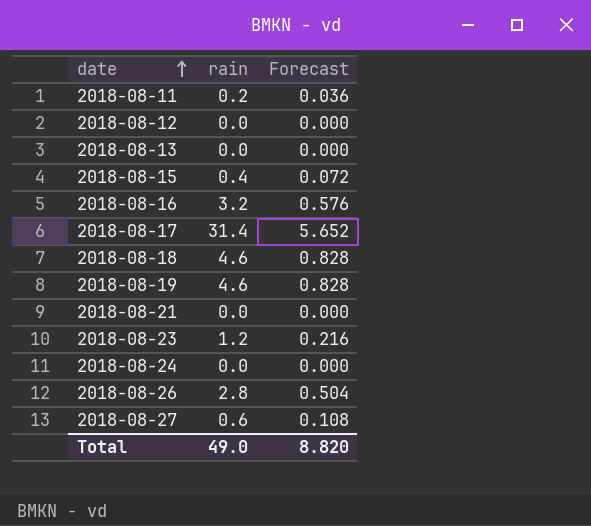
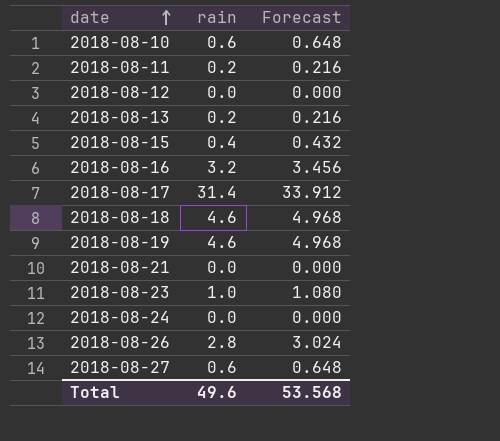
column Forecast | formula: [rain] * 0.18 -> [rain] * 1.08
row 2018-08-10: none -> 0.6 | 0.648
2018-08-13 | rain: 0.0 -> 0.2
2018-08-23 | rain: 1.2 -> 1.0
Total | rain: 49.0 -> 49.6
Total | Forecast: 8.820 -> 53.568

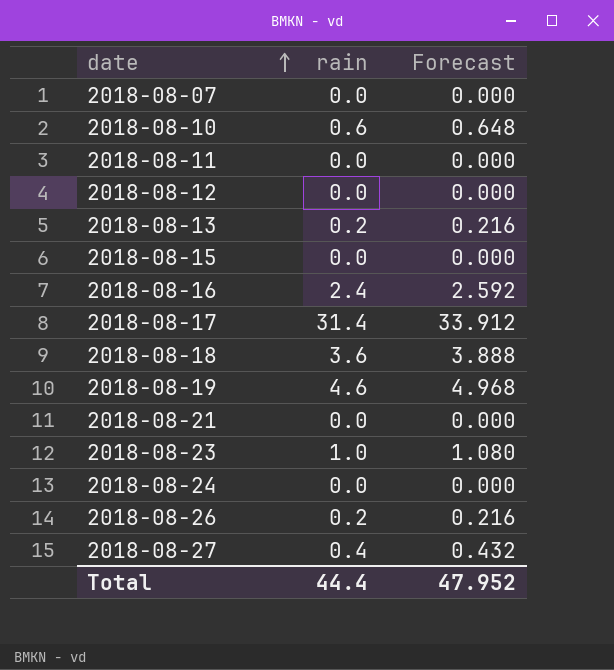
row 2018-08-07: none -> 0.0 | 0.000
2018-08-11 | rain: 0.2 -> 0.0
2018-08-11 | Forecast: 0.216 -> 0.000
2018-08-15 | rain: 0.4 -> 0.0
2018-08-15 | Forecast: 0.432 -> 0.000
2018-08-16 | rain: 3.2 -> 2.4
2018-08-16 | Forecast: 3.456 -> 2.592
2018-08-18 | rain: 4.6 -> 3.6
2018-08-18 | Forecast: 4.968 -> 3.888
2018-08-26 | rain: 2.8 -> 0.2
2018-08-26 | Forecast: 3.024 -> 0.216
2018-08-27 | rain: 0.6 -> 0.4
2018-08-27 | Forecast: 0.648 -> 0.432
Total | rain: 49.6 -> 44.4
Total | Forecast: 53.568 -> 47.952

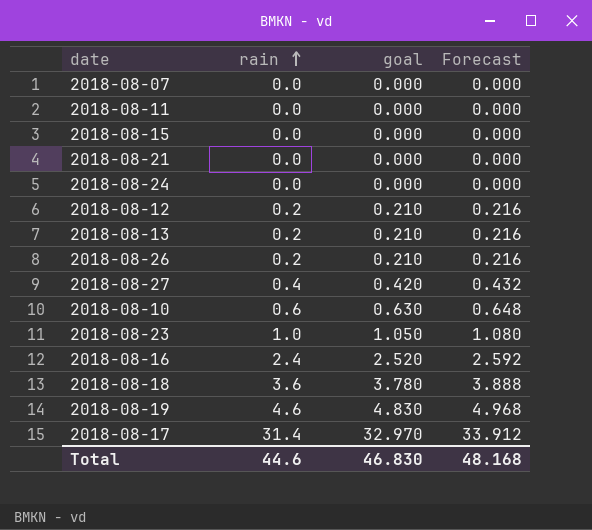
row order: date ascending -> rain ascending
column goal | formula: none -> [rain] * 1.05
2018-08-12 | rain: 0.0 -> 0.2
2018-08-12 | Forecast: 0.000 -> 0.216
Total | rain: 44.4 -> 44.6
Total | Forecast: 47.952 -> 48.168

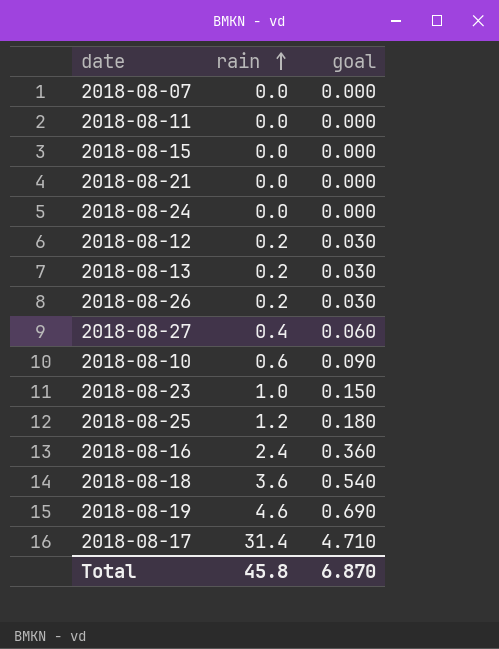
column Forecast | formula: [rain] * 1.08 -> none
column goal | formula: [rain] * 1.05 -> [rain] * 0.15
row 2018-08-25: none -> 1.2 | 0.180
Total | rain: 44.6 -> 45.8
Total | goal: 46.830 -> 6.870

